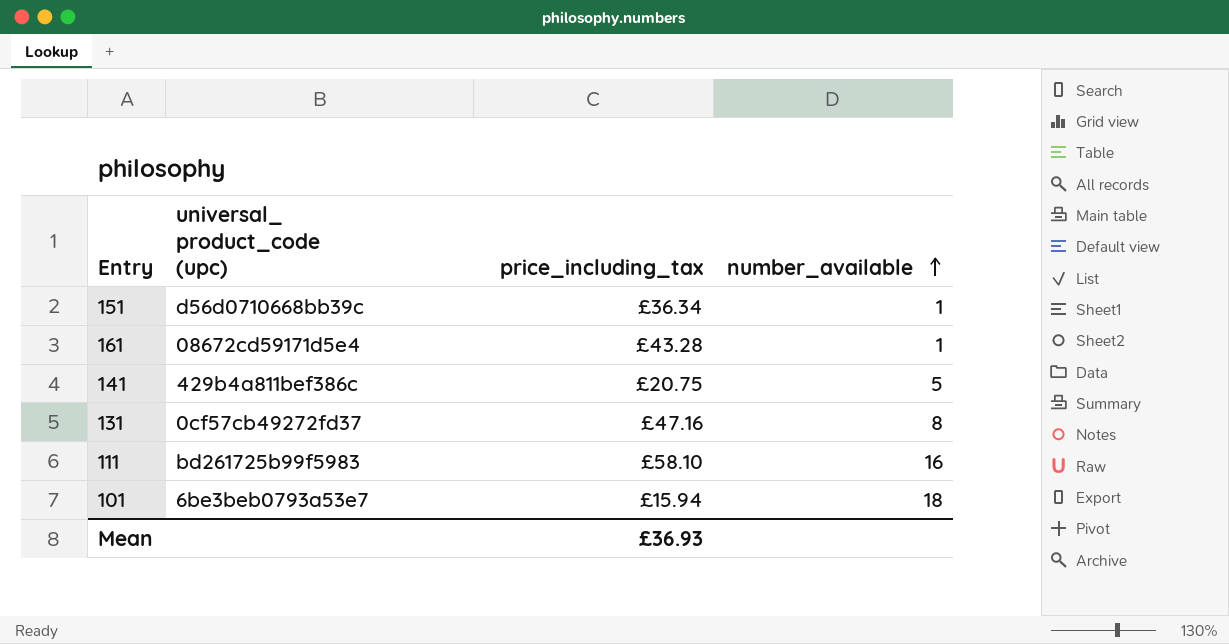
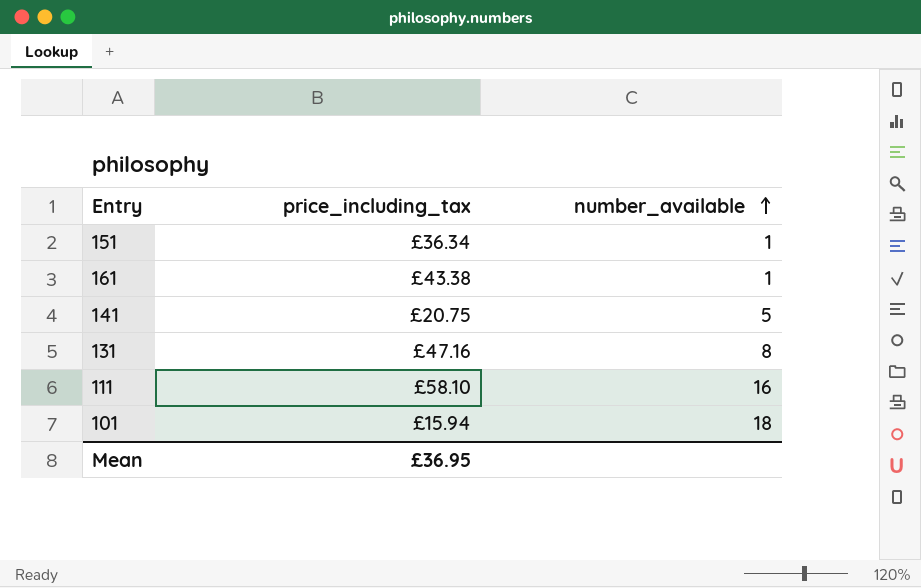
column universal_ product_code (upc) | position: 2 -> none
161 | price_including_tax: £43.28 -> £43.38
Mean | price_including_tax: £36.93 -> £36.95

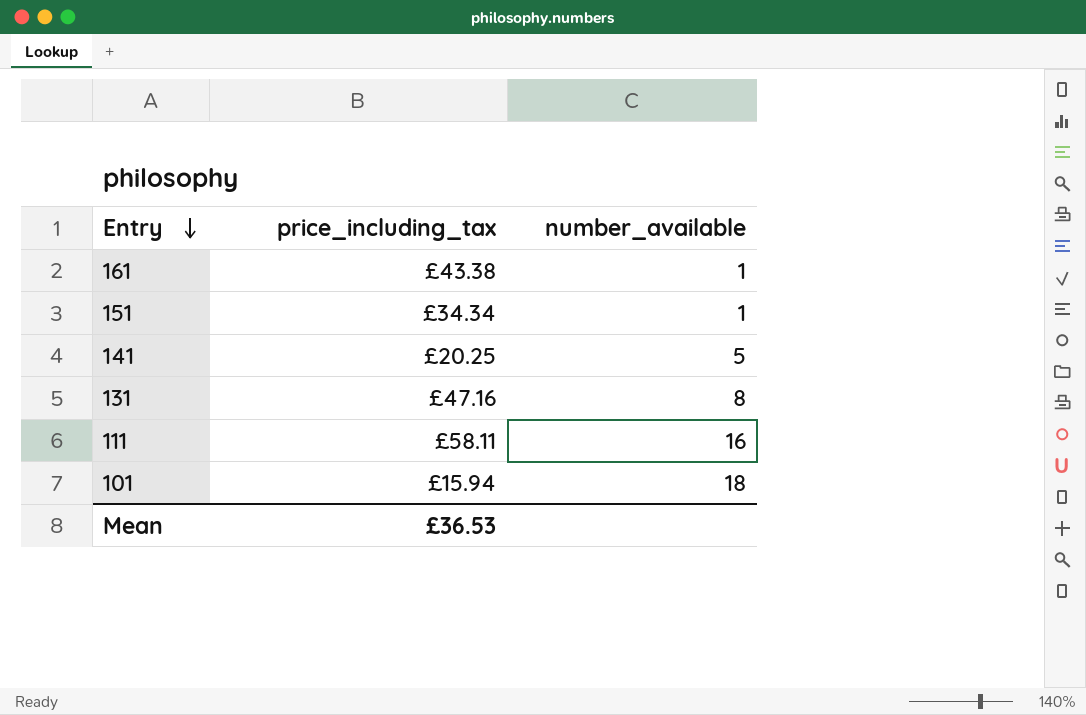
row order: number_available ascending -> Entry descending
151 | price_including_tax: £36.34 -> £34.34
141 | price_including_tax: £20.75 -> £20.25
111 | price_including_tax: £58.10 -> £58.11
Mean | price_including_tax: £36.95 -> £36.53

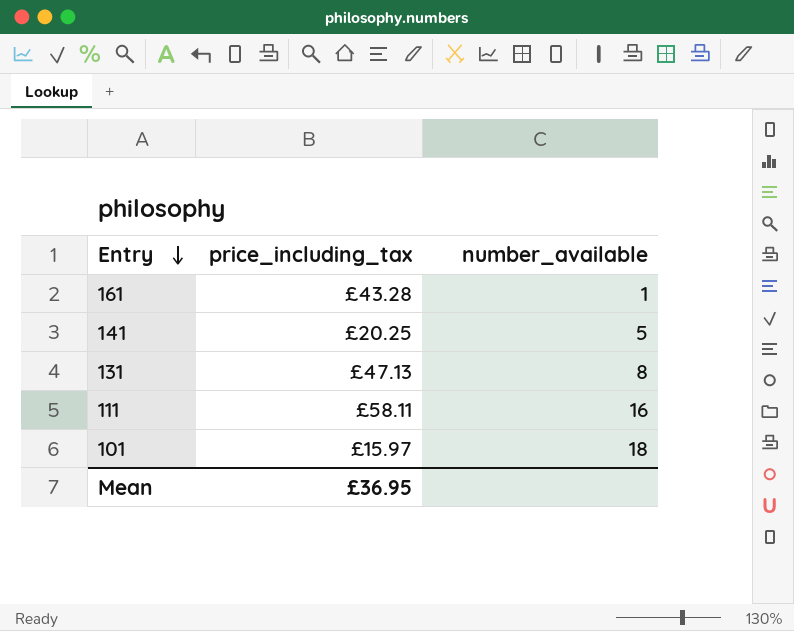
row 151: £34.34 | 1 -> none
161 | price_including_tax: £43.38 -> £43.28
131 | price_including_tax: £47.16 -> £47.13
101 | price_including_tax: £15.94 -> £15.97
Mean | price_including_tax: £36.53 -> £36.95

